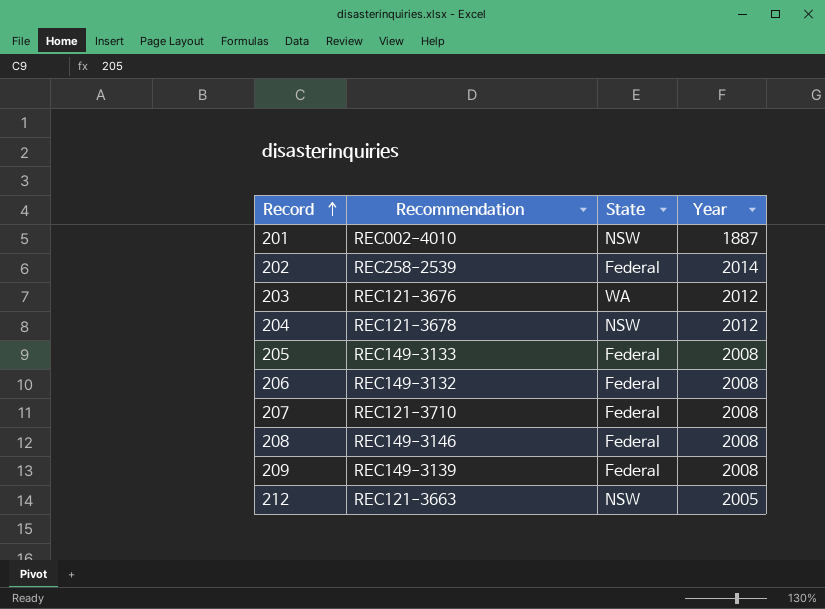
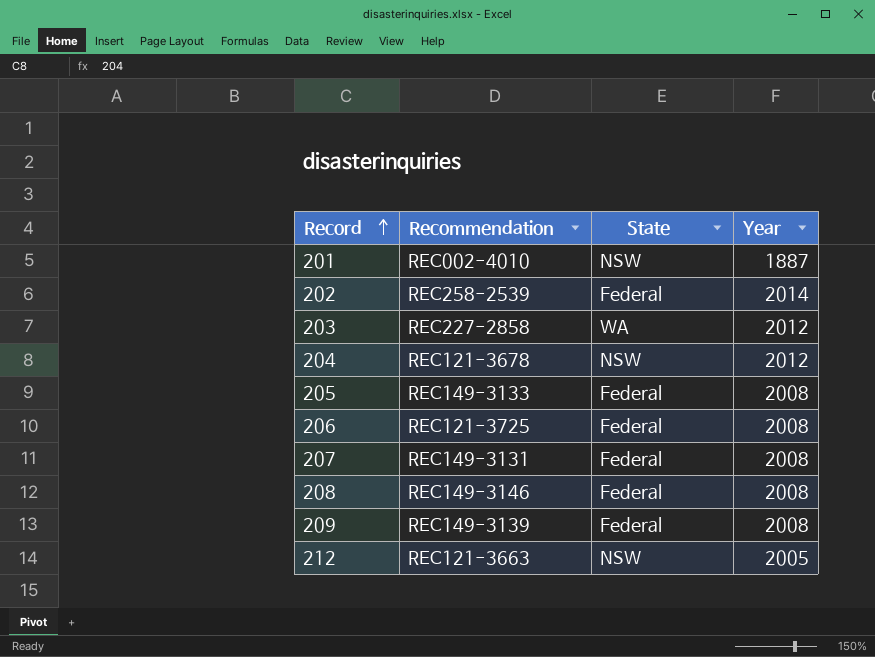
203 | Recommendation: REC121-3676 -> REC227-2858
206 | Recommendation: REC149-3132 -> REC121-3725
207 | Recommendation: REC121-3710 -> REC149-3131

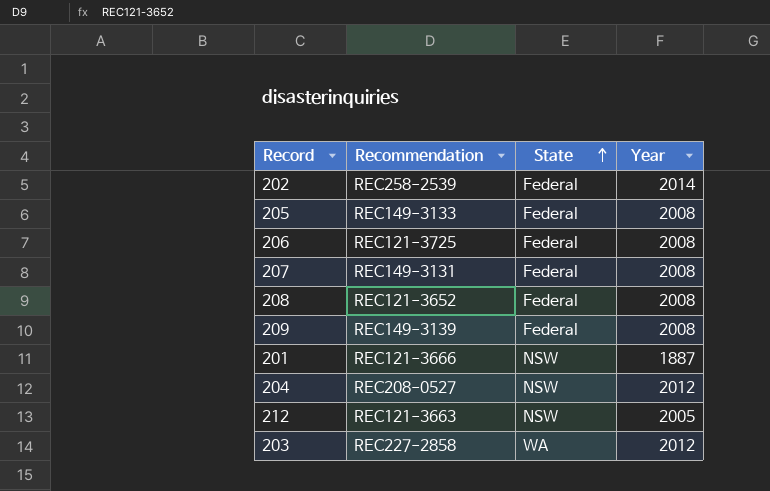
row order: Record ascending -> State ascending
208 | Recommendation: REC149-3146 -> REC121-3652
201 | Recommendation: REC002-4010 -> REC121-3666
204 | Recommendation: REC121-3678 -> REC208-0527

